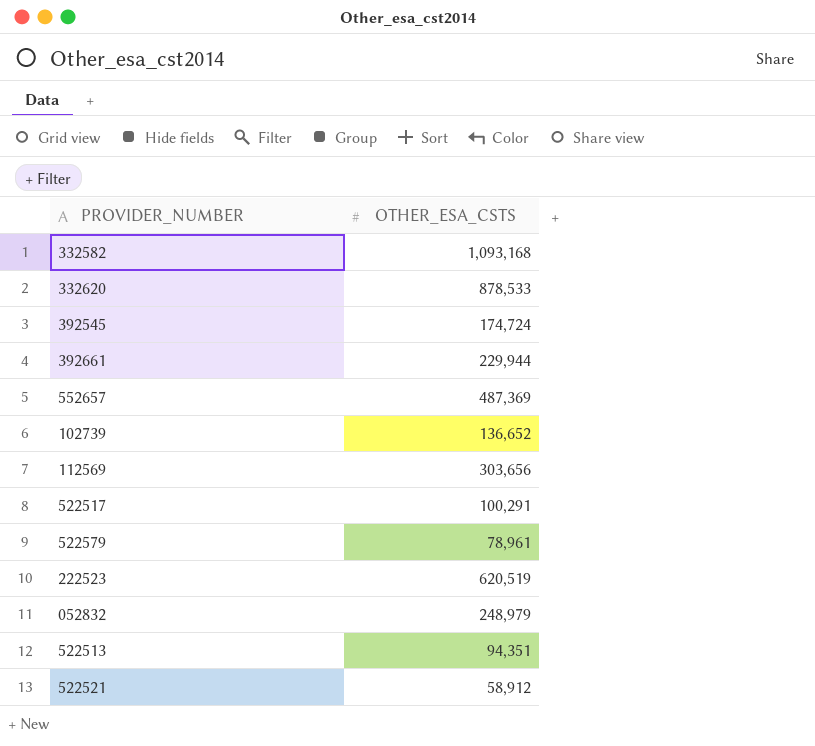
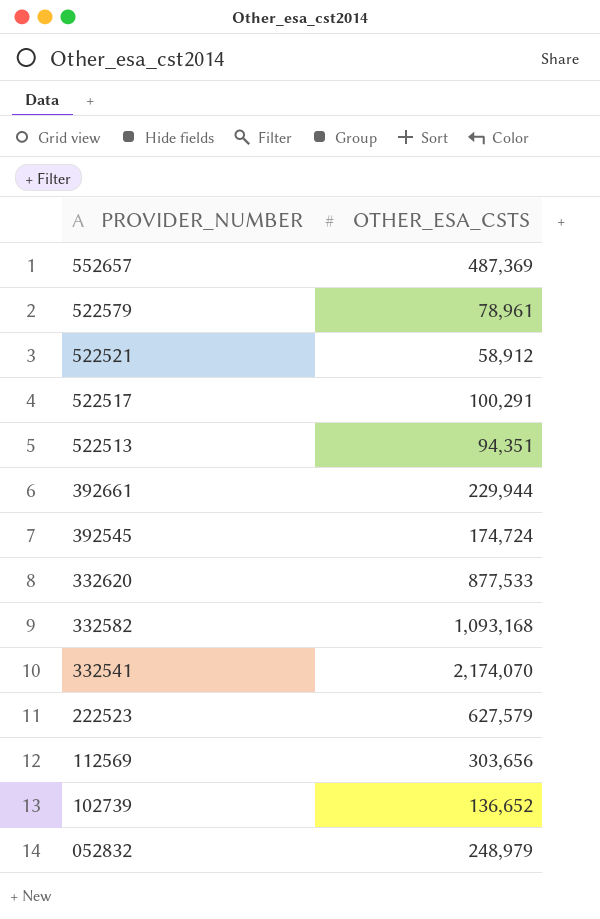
row order: none -> PROVIDER_NUMBER descending
332620 | OTHER_ESA_CSTS: 878,533 -> 877,533
row 332541: none -> 2,174,070
222523 | OTHER_ESA_CSTS: 620,519 -> 627,579

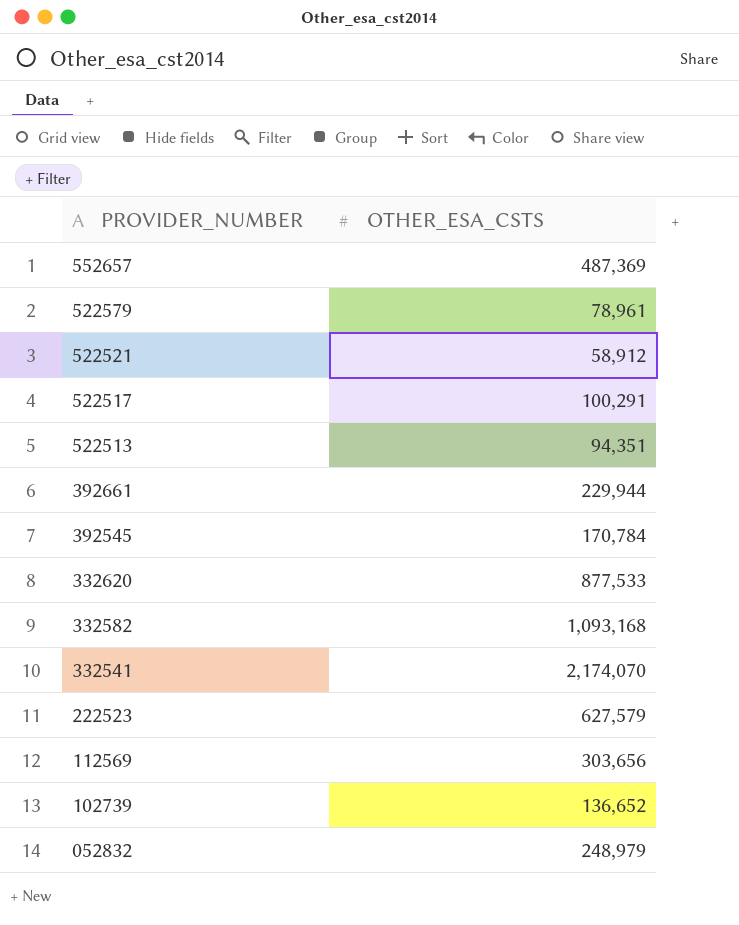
392545 | OTHER_ESA_CSTS: 174,724 -> 170,784

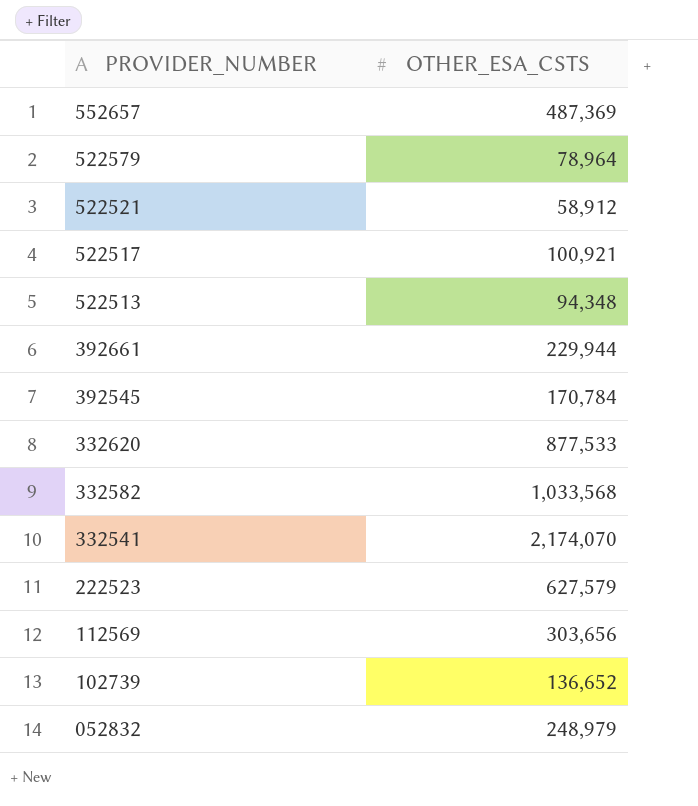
522579 | OTHER_ESA_CSTS: 78,961 -> 78,964
522517 | OTHER_ESA_CSTS: 100,291 -> 100,921
522513 | OTHER_ESA_CSTS: 94,351 -> 94,348
332582 | OTHER_ESA_CSTS: 1,093,168 -> 1,033,568

